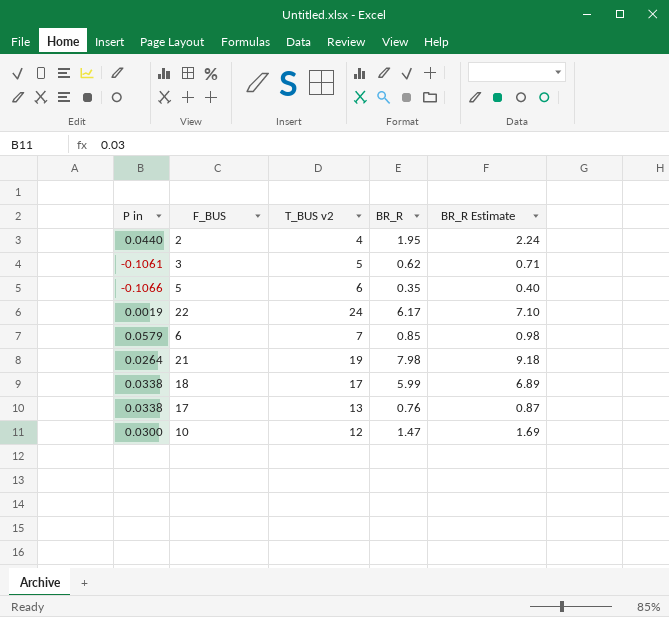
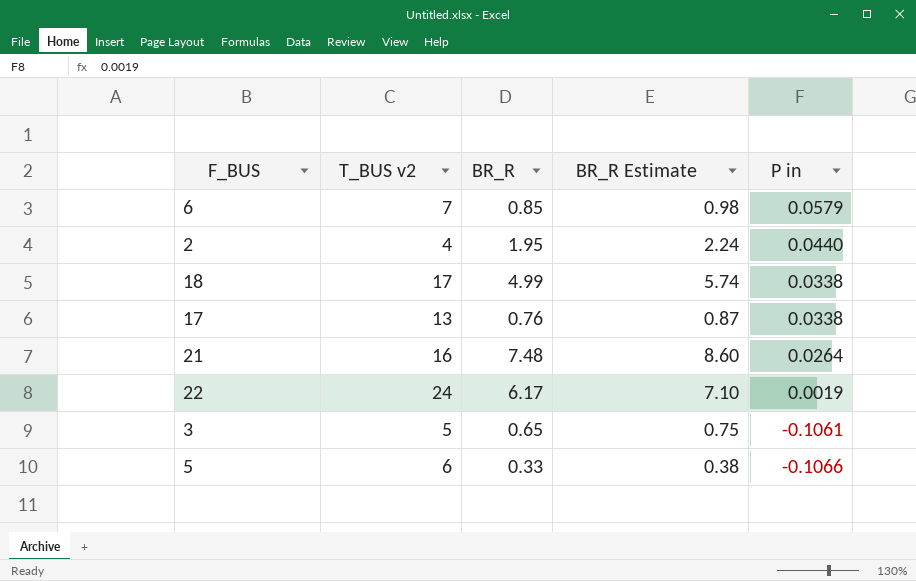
row order: none -> P in descending
column P in | position: 1 -> 5
row 10: 0.0300 | 12 | 1.47 | 1.69 -> none
18 | BR_R: 5.99 -> 4.99
18 | BR_R Estimate: 6.89 -> 5.74
21 | T_BUS v2: 19 -> 16
21 | BR_R: 7.98 -> 7.48
21 | BR_R Estimate: 9.18 -> 8.60
3 | BR_R: 0.62 -> 0.65
3 | BR_R Estimate: 0.71 -> 0.75
5 | BR_R: 0.35 -> 0.33
5 | BR_R Estimate: 0.40 -> 0.38

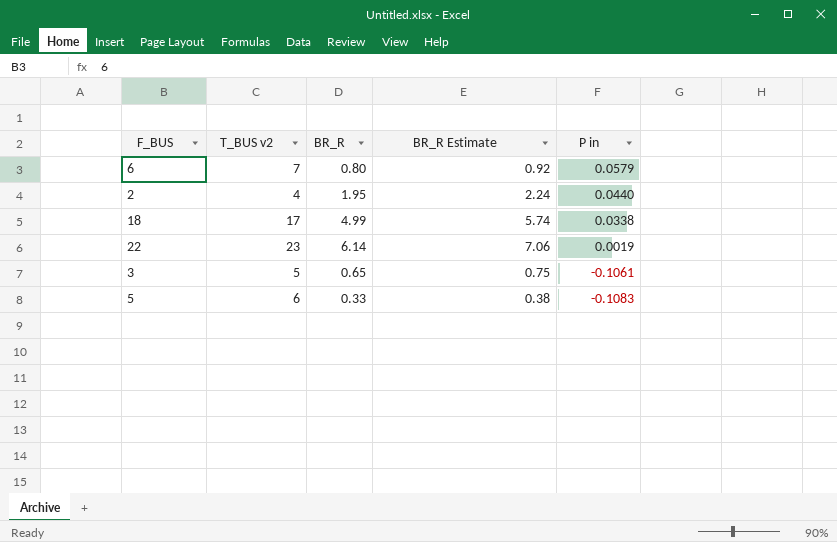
row 17: 13 | 0.76 | 0.87 | 0.0338 -> none
row 21: 16 | 7.48 | 8.60 | 0.0264 -> none
6 | BR_R: 0.85 -> 0.80
6 | BR_R Estimate: 0.98 -> 0.92
22 | T_BUS v2: 24 -> 23
22 | BR_R: 6.17 -> 6.14
22 | BR_R Estimate: 7.10 -> 7.06
5 | P in: -0.1066 -> -0.1083

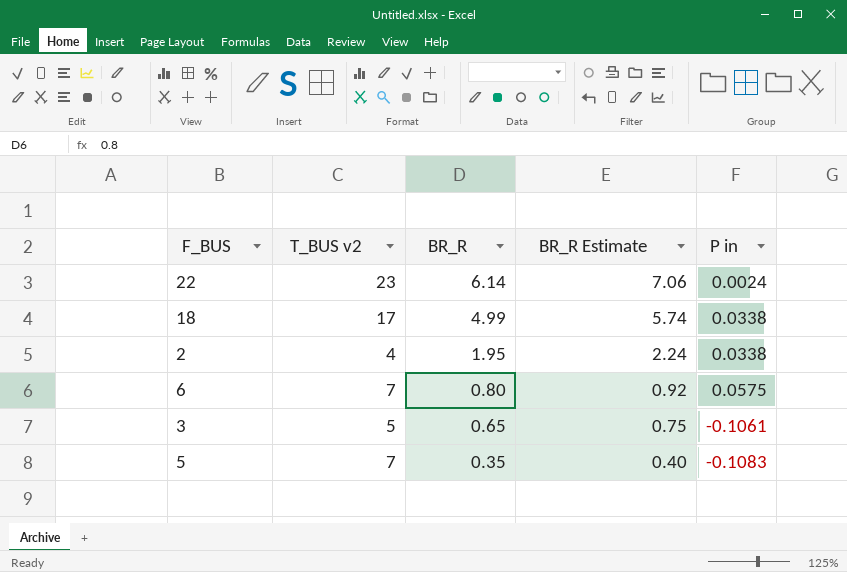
row order: P in descending -> BR_R descending
22 | P in: 0.0019 -> 0.0024
2 | P in: 0.0440 -> 0.0338
6 | P in: 0.0579 -> 0.0575
5 | T_BUS v2: 6 -> 7
5 | BR_R: 0.33 -> 0.35
5 | BR_R Estimate: 0.38 -> 0.40

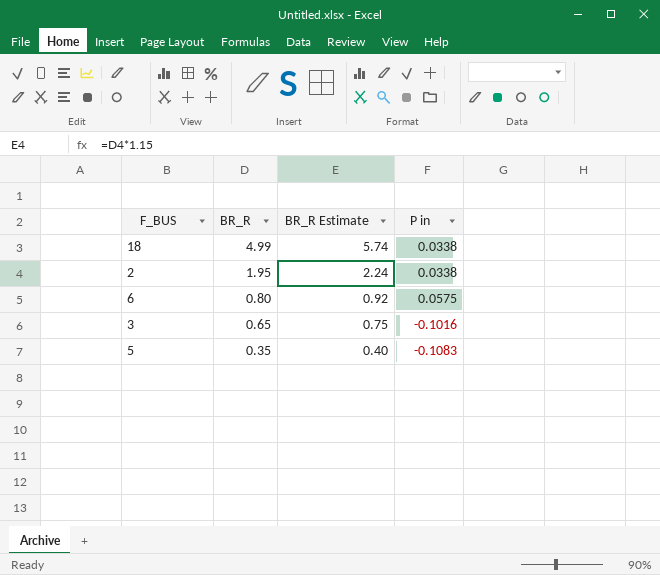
column T_BUS v2 | position: 2 -> none
row 22: 23 | 6.14 | 7.06 | 0.0024 -> none
3 | P in: -0.1061 -> -0.1016

